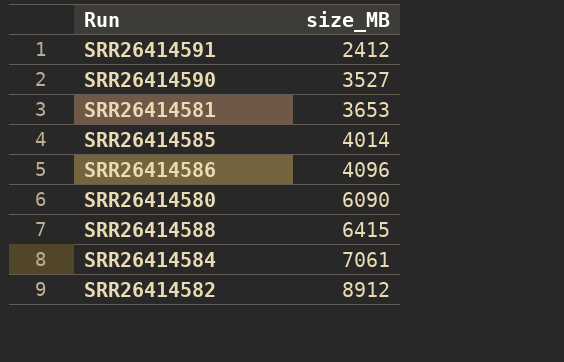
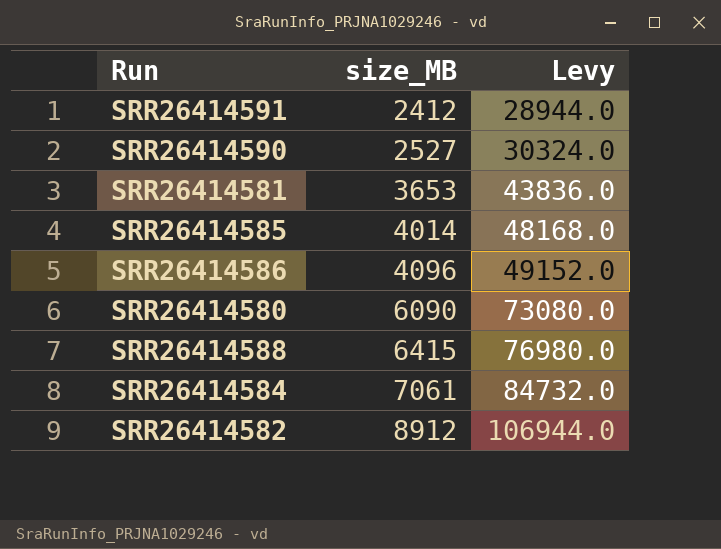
column Levy | formula: none -> [size_MB] * 12
SRR26414590 | size_MB: 3527 -> 2527

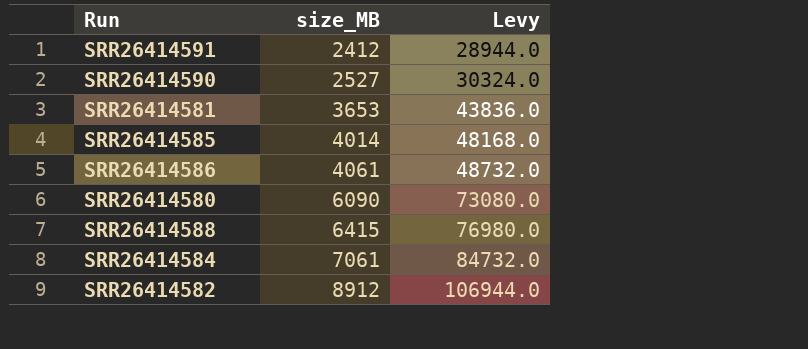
SRR26414586 | size_MB: 4096 -> 4061
SRR26414586 | Levy: 49152.0 -> 48732.0

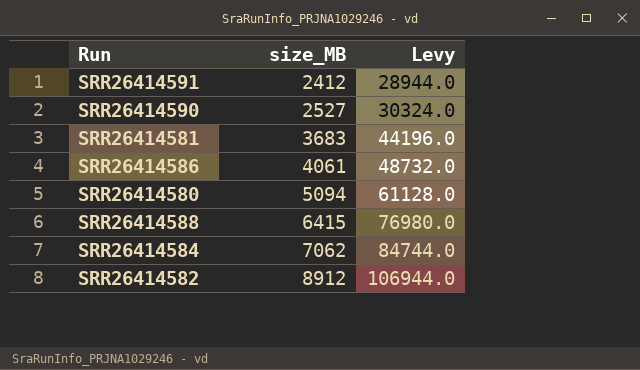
row SRR26414585: 4014 | 48168.0 -> none
SRR26414581 | size_MB: 3653 -> 3683
SRR26414581 | Levy: 43836.0 -> 44196.0
SRR26414580 | size_MB: 6090 -> 5094
SRR26414580 | Levy: 73080.0 -> 61128.0
SRR26414584 | size_MB: 7061 -> 7062
SRR26414584 | Levy: 84732.0 -> 84744.0

